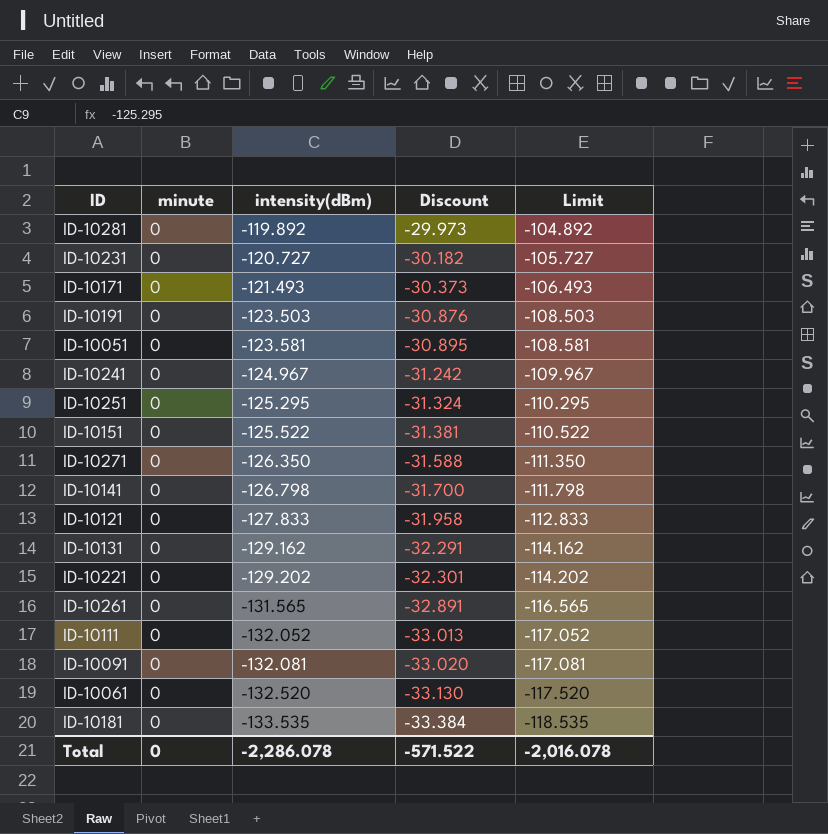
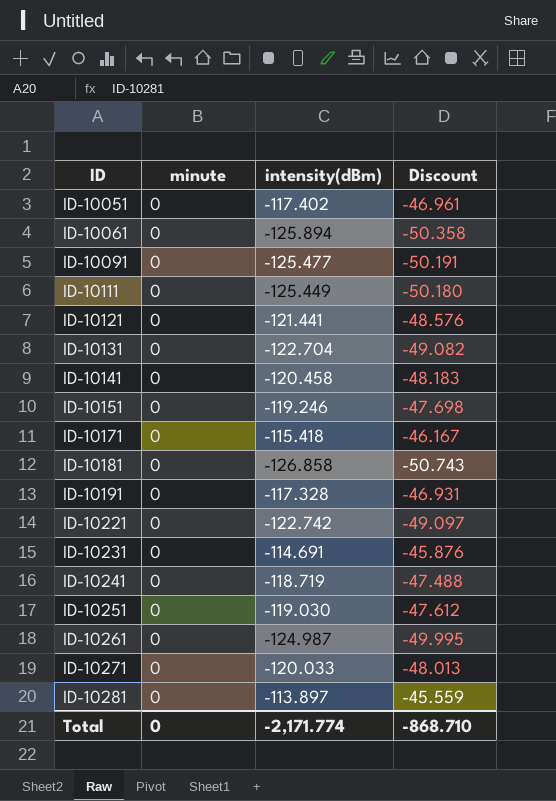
row order: intensity(dBm) descending -> ID ascending
column Limit | formula: [intensity(dBm)] + 15 -> none
column Discount | formula: [intensity(dBm)] * 0.25 -> [intensity(dBm)] * 0.4
ID-10051 | intensity(dBm): -123.581 -> -117.402
ID-10061 | intensity(dBm): -132.520 -> -125.894
ID-10091 | intensity(dBm): -132.081 -> -125.477
ID-10111 | intensity(dBm): -132.052 -> -125.449
ID-10121 | intensity(dBm): -127.833 -> -121.441
ID-10131 | intensity(dBm): -129.162 -> -122.704
ID-10141 | intensity(dBm): -126.798 -> -120.458
ID-10151 | intensity(dBm): -125.522 -> -119.246
ID-10171 | intensity(dBm): -121.493 -> -115.418
ID-10181 | intensity(dBm): -133.535 -> -126.858
ID-10191 | intensity(dBm): -123.503 -> -117.328
ID-10221 | intensity(dBm): -129.202 -> -122.742
ID-10231 | intensity(dBm): -120.727 -> -114.691
ID-10241 | intensity(dBm): -124.967 -> -118.719
ID-10251 | intensity(dBm): -125.295 -> -119.030
ID-10261 | intensity(dBm): -131.565 -> -124.987
ID-10271 | intensity(dBm): -126.350 -> -120.033
ID-10281 | intensity(dBm): -119.892 -> -113.897
Total | intensity(dBm): -2,286.078 -> -2,171.774
Total | Discount: -571.522 -> -868.710

